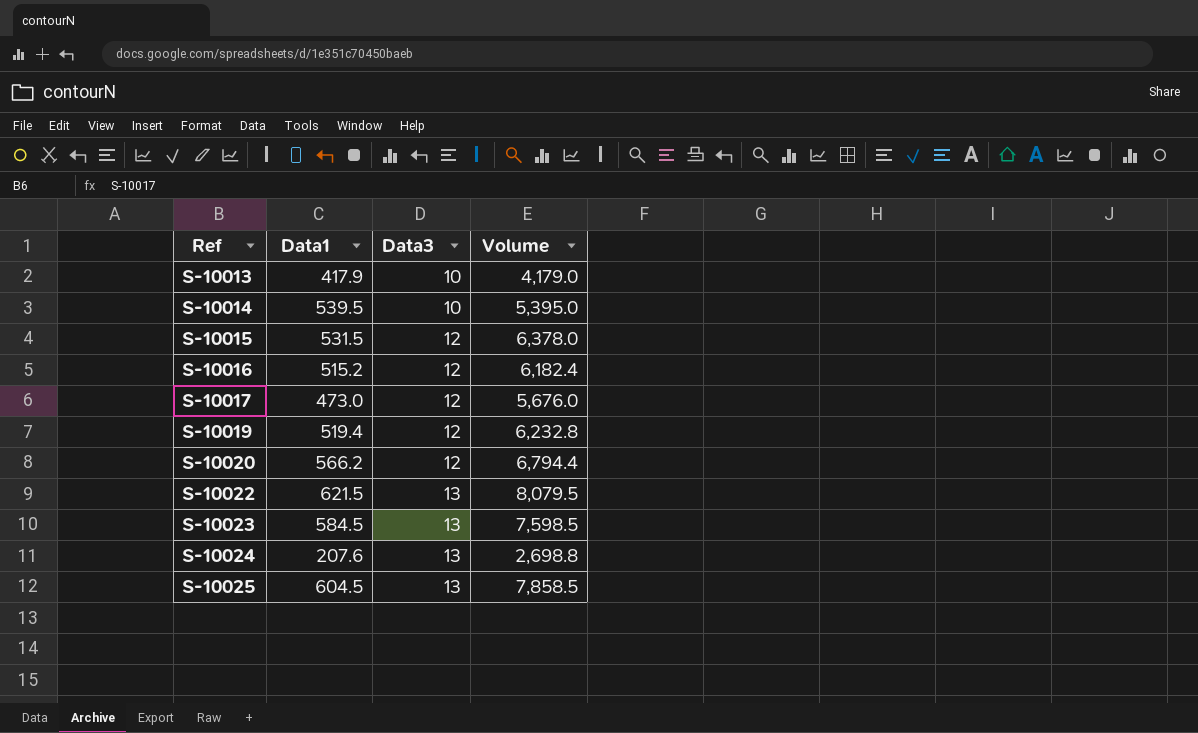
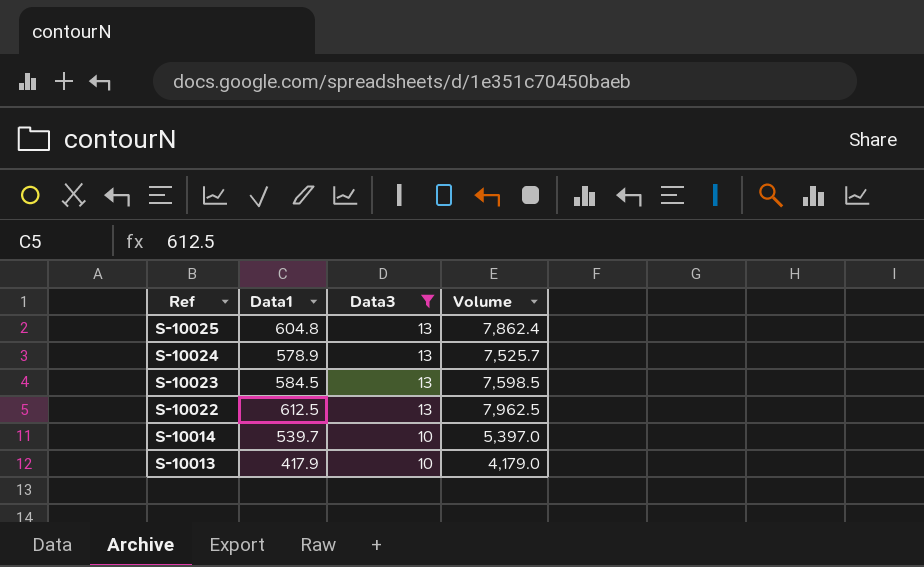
filter: none -> Data3 != 12
row order: Ref ascending -> Ref descending
S-10025 | Data1: 604.5 -> 604.8
S-10025 | Volume: 7,858.5 -> 7,862.4
S-10024 | Data1: 207.6 -> 578.9
S-10024 | Volume: 2,698.8 -> 7,525.7
S-10022 | Data1: 621.5 -> 612.5
S-10022 | Volume: 8,079.5 -> 7,962.5
S-10014 | Data1: 539.5 -> 539.7
S-10014 | Volume: 5,395.0 -> 5,397.0

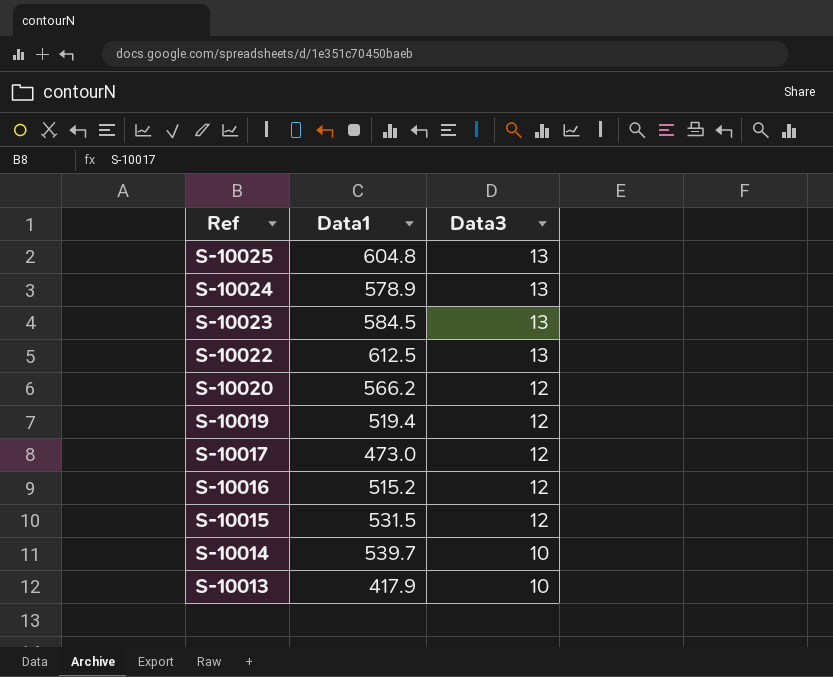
filter: Data3 != 12 -> none
column Volume | formula: [Data1] * [Data3] -> none

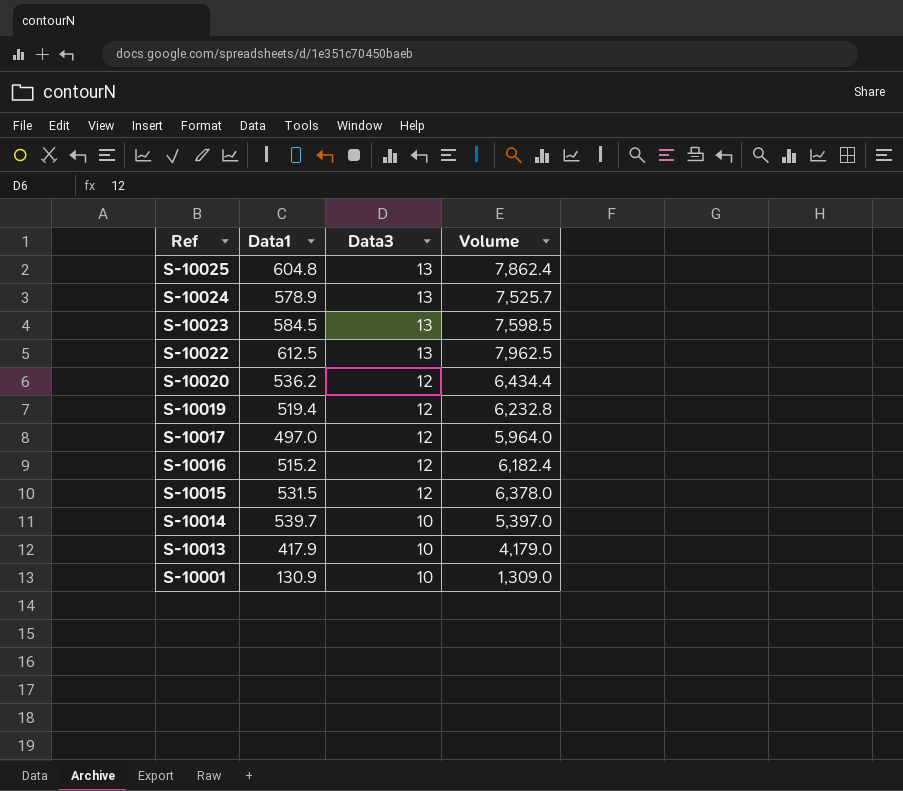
column Volume | formula: none -> [Data1] * [Data3]
S-10020 | Data1: 566.2 -> 536.2
S-10017 | Data1: 473.0 -> 497.0
row S-10001: none -> 130.9 | 10 | 1,309.0

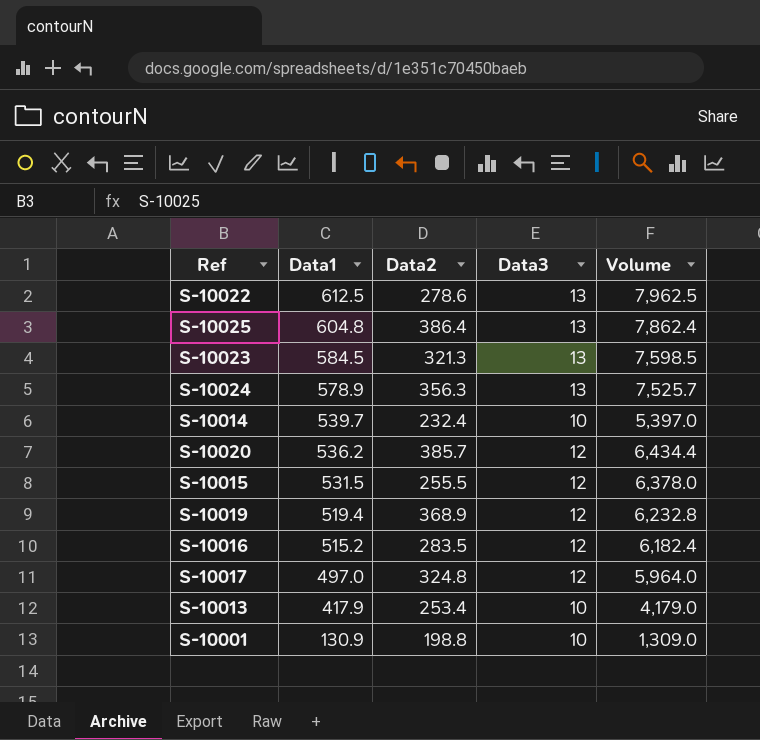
row order: Ref descending -> Data1 descending
column Data2 | position: none -> 3

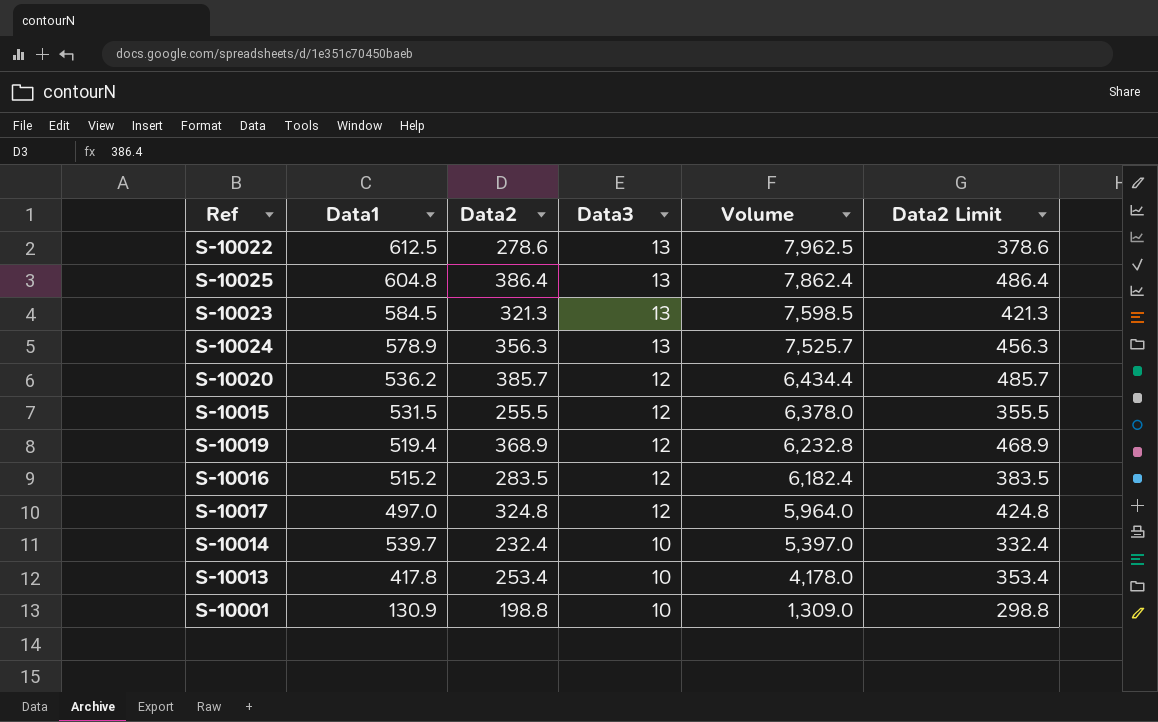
row order: Data1 descending -> Data3 descending
column Data2 Limit | formula: none -> [Data2] + 100
S-10013 | Data1: 417.9 -> 417.8
S-10013 | Volume: 4,179.0 -> 4,178.0

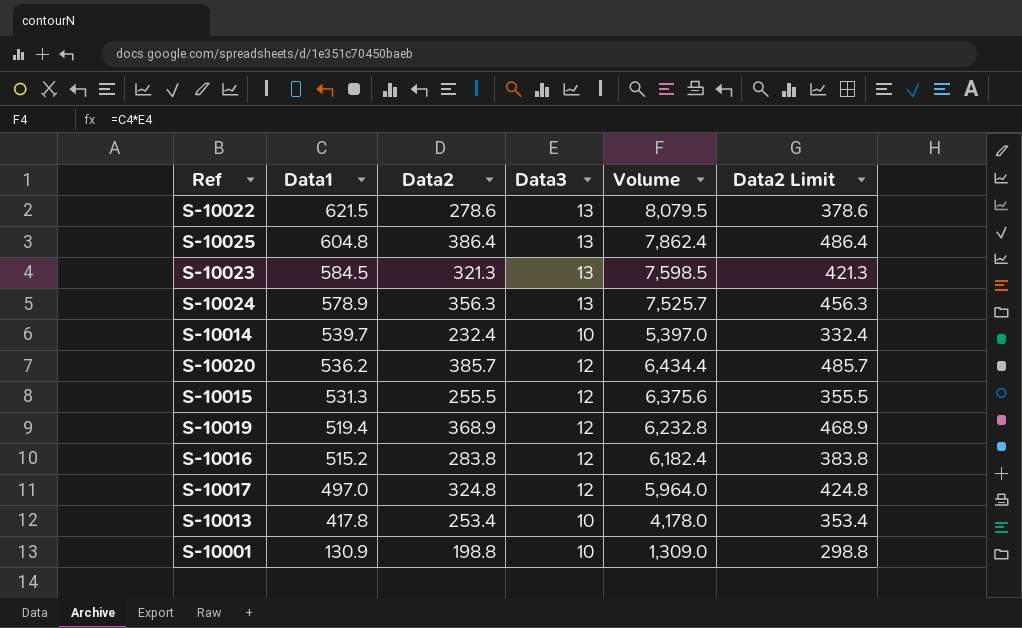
row order: Data3 descending -> Data1 descending
S-10022 | Data1: 612.5 -> 621.5
S-10022 | Volume: 7,962.5 -> 8,079.5
S-10015 | Data1: 531.5 -> 531.3
S-10015 | Volume: 6,378.0 -> 6,375.6
S-10016 | Data2: 283.5 -> 283.8
S-10016 | Data2 Limit: 383.5 -> 383.8

